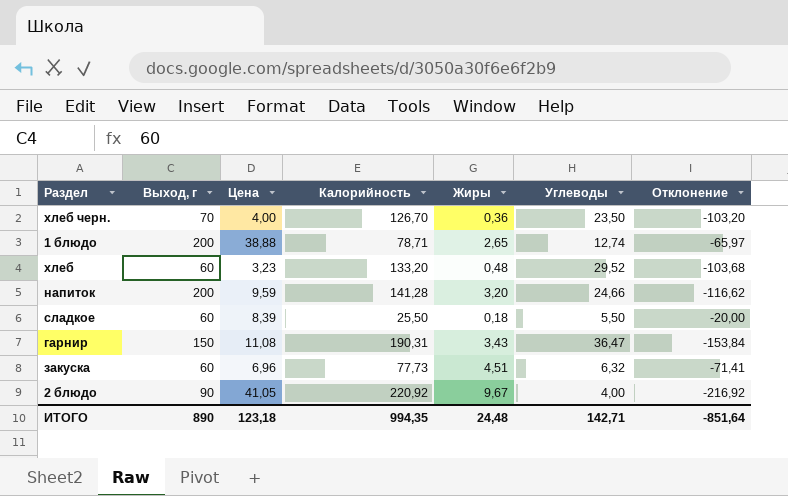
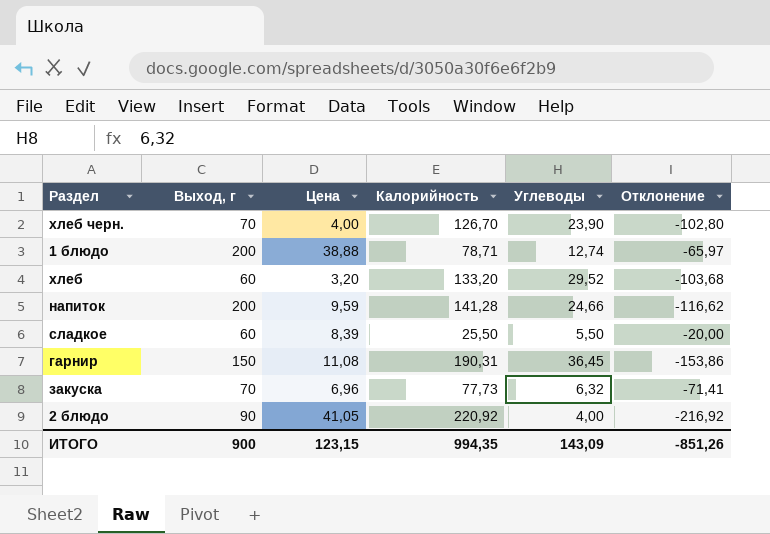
column Жиры | position: 5 -> none
хлеб черн. | Углеводы: 23,50 -> 23,90
хлеб черн. | Отклонение: -103,20 -> -102,80
хлеб | Цена: 3,23 -> 3,20
гарнир | Углеводы: 36,47 -> 36,45
гарнир | Отклонение: -153,84 -> -153,86
закуска | Выход, г: 60 -> 70
ИТОГО | Выход, г: 890 -> 900
ИТОГО | Цена: 123,18 -> 123,15
ИТОГО | Углеводы: 142,71 -> 143,09
ИТОГО | Отклонение: -851,64 -> -851,26

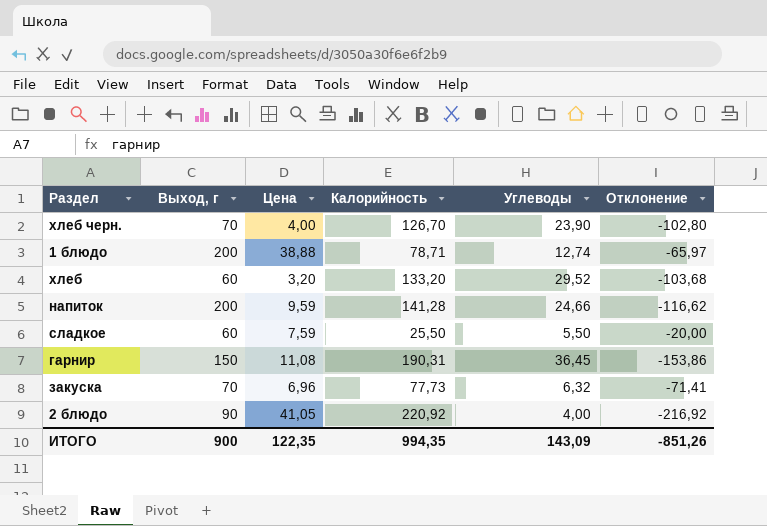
сладкое | Цена: 8,39 -> 7,59
ИТОГО | Цена: 123,15 -> 122,35

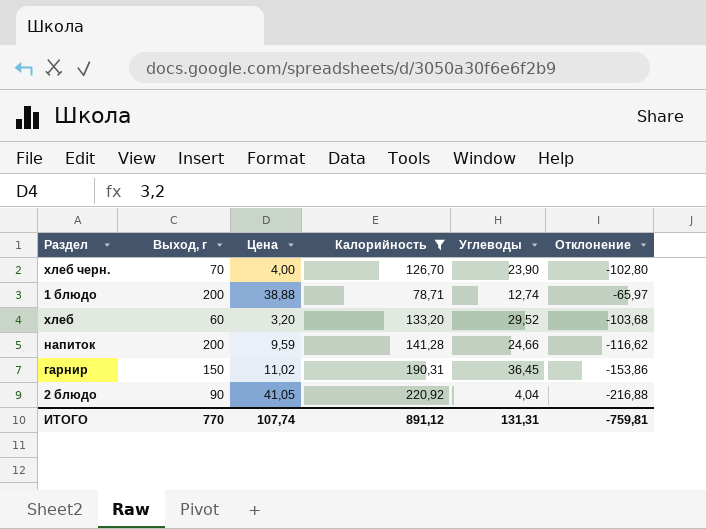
filter: none -> Калорийность >= 78,71
гарнир | Цена: 11,08 -> 11,02
2 блюдо | Углеводы: 4,00 -> 4,04
2 блюдо | Отклонение: -216,92 -> -216,88
ИТОГО | Выход, г: 900 -> 770
ИТОГО | Цена: 122,35 -> 107,74
ИТОГО | Калорийность: 994,35 -> 891,12
ИТОГО | Углеводы: 143,09 -> 131,31
ИТОГО | Отклонение: -851,26 -> -759,81

